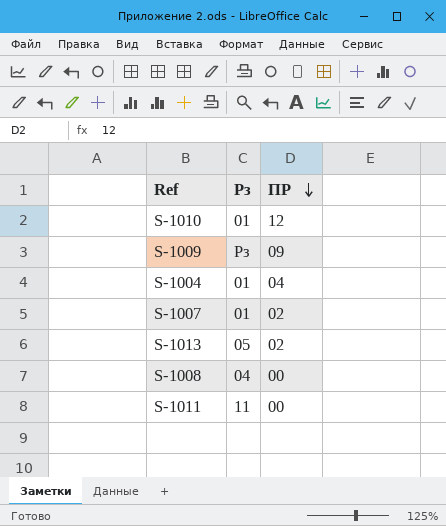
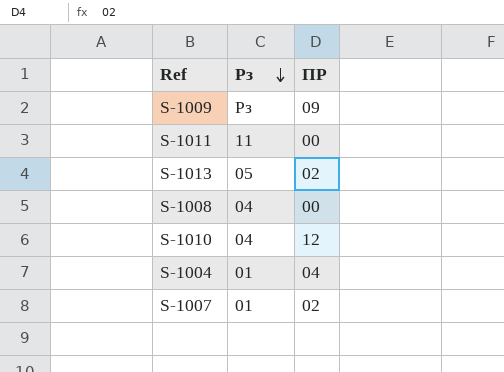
row order: ПР descending -> Рз descending
S-1010 | Рз: 01 -> 04

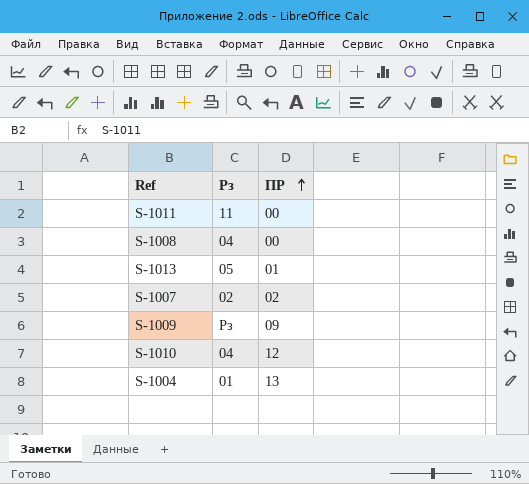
row order: Рз descending -> ПР ascending
S-1013 | ПР: 02 -> 01
S-1007 | Рз: 01 -> 02
S-1004 | ПР: 04 -> 13

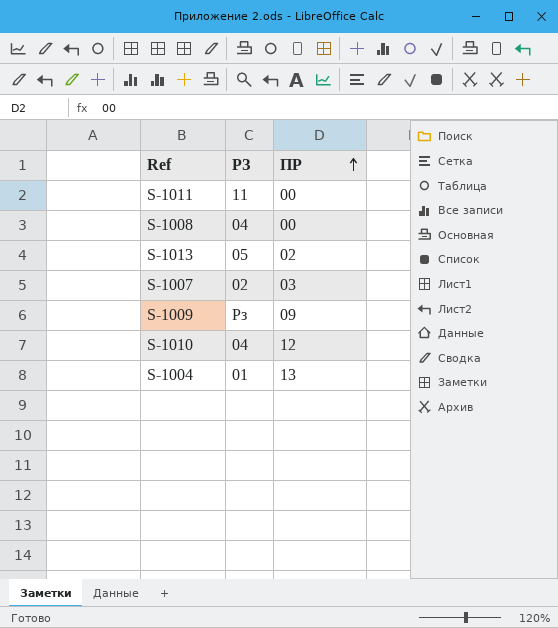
column name: Рз -> РЗ
S-1013 | ПР: 01 -> 02
S-1007 | ПР: 02 -> 03

